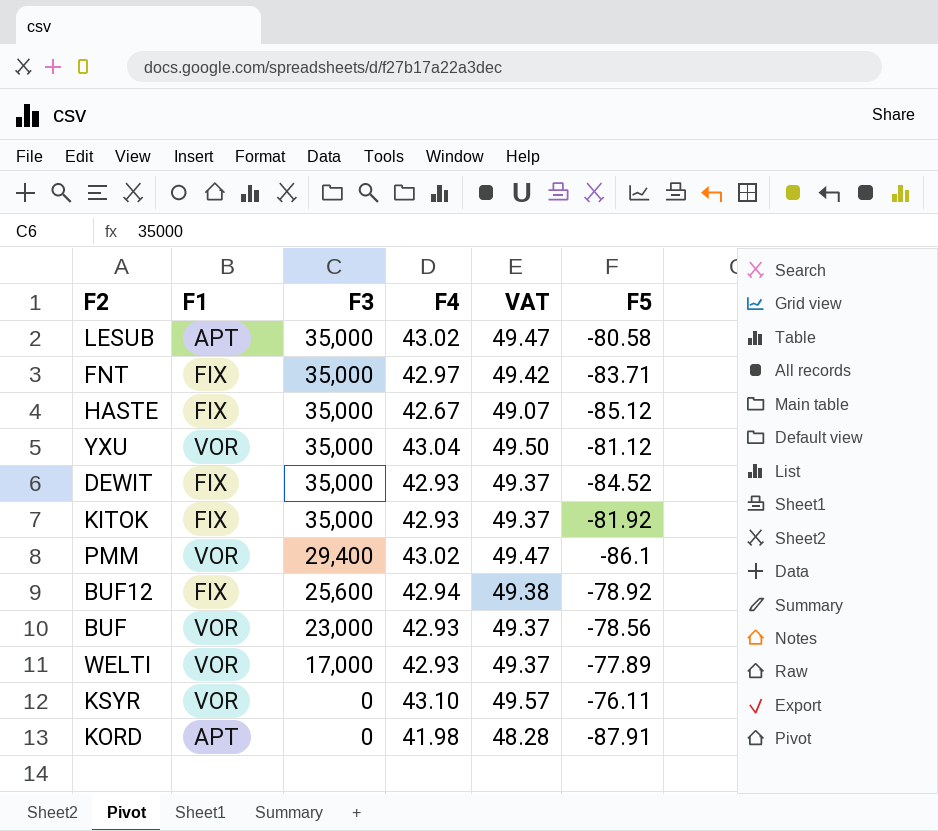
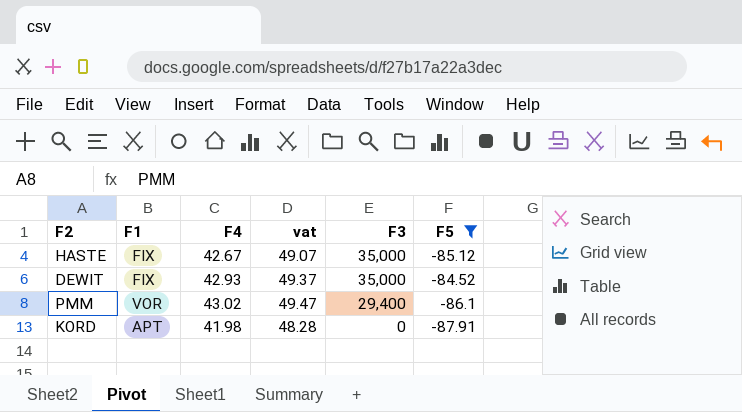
filter: none -> F5 <= -84.52
column name: VAT -> vat
column F3 | position: 3 -> 5

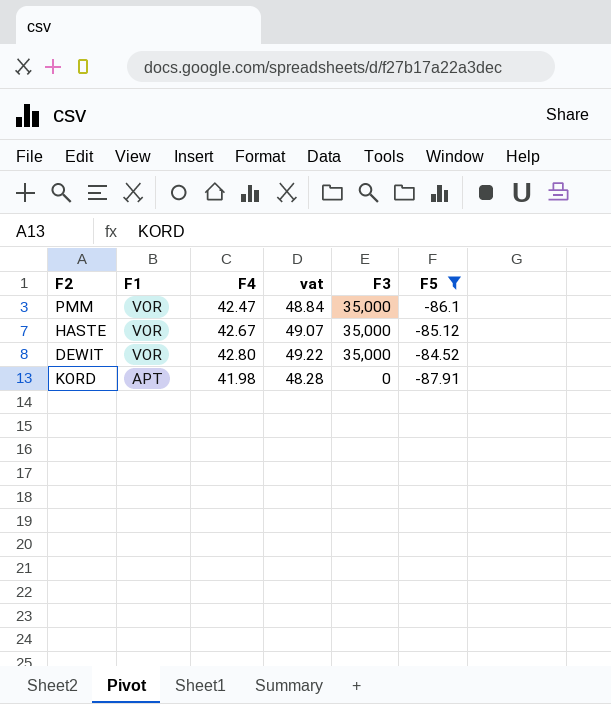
row order: F3 descending -> F1 descending
PMM | F4: 43.02 -> 42.47
PMM | vat: 49.47 -> 48.84
PMM | F3: 29,400 -> 35,000
HASTE | F1: FIX -> VOR
DEWIT | F1: FIX -> VOR
DEWIT | F4: 42.93 -> 42.80
DEWIT | vat: 49.37 -> 49.22

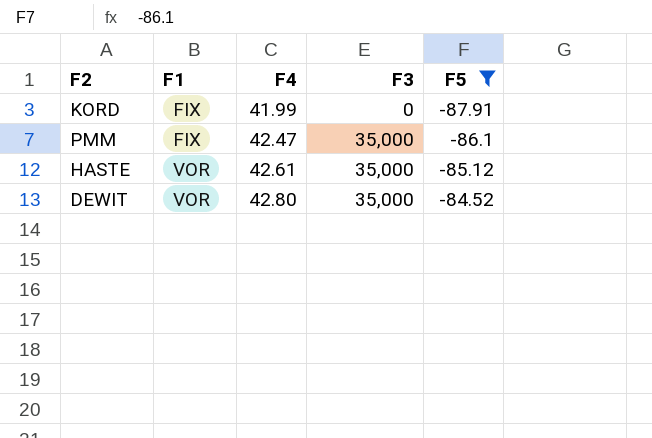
row order: F1 descending -> F1 ascending
column vat | formula: [F4] * 1.15 -> none
KORD | F1: APT -> FIX
KORD | F4: 41.98 -> 41.99
PMM | F1: VOR -> FIX
HASTE | F4: 42.67 -> 42.61

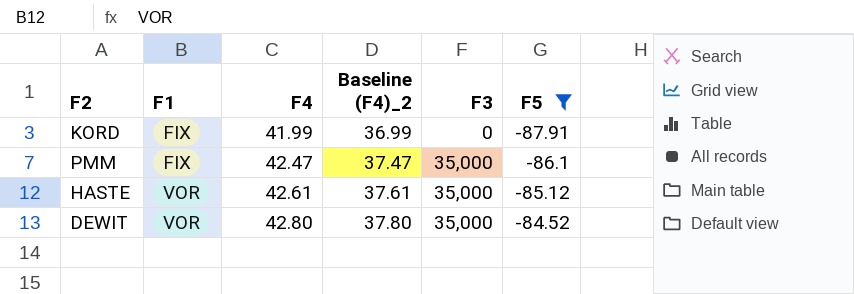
column Baseline (F4)_2 | formula: none -> [F4] - 5

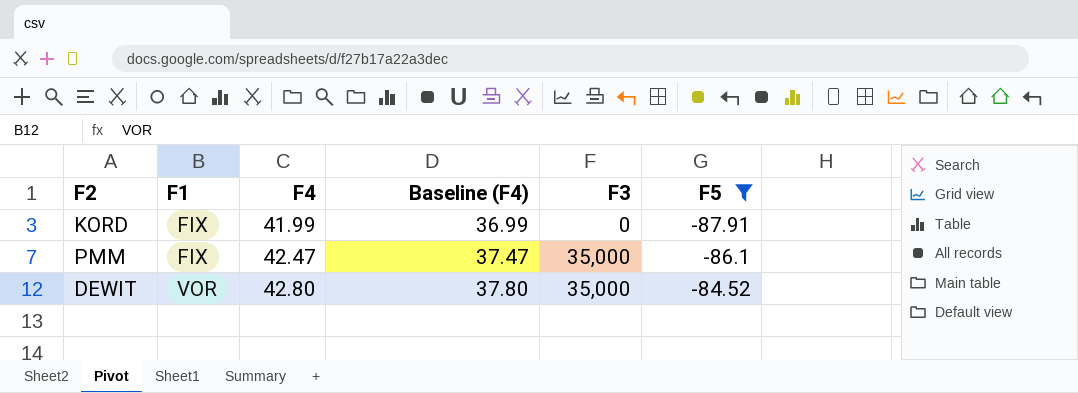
column name: Baseline (F4)_2 -> Baseline (F4)
row HASTE: VOR | 42.61 | 37.61 | 35,000 | -85.12 -> none

